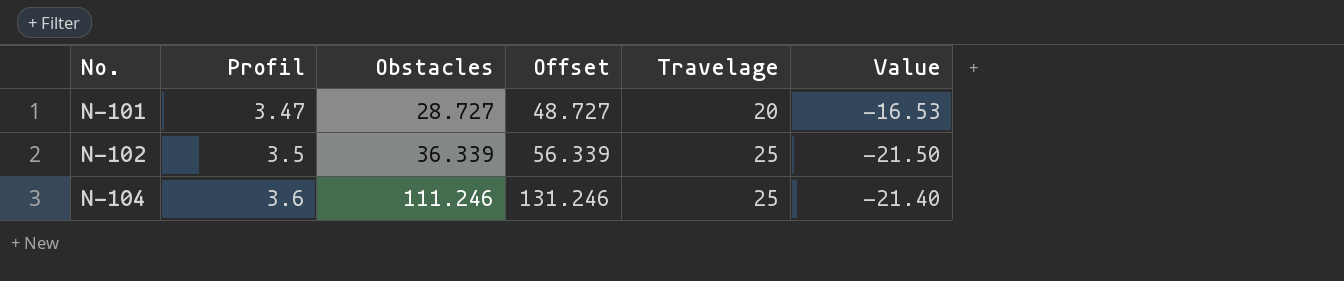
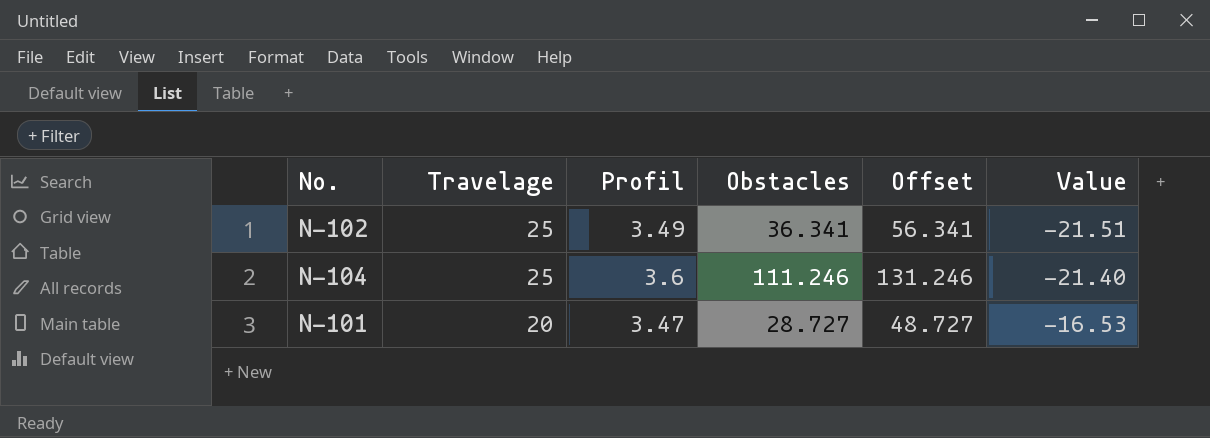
row order: No. ascending -> Travelage descending
column Travelage | position: 5 -> 2
N-102 | Profil: 3.5 -> 3.49
N-102 | Obstacles: 36.339 -> 36.341
N-102 | Offset: 56.339 -> 56.341
N-102 | Value: -21.50 -> -21.51

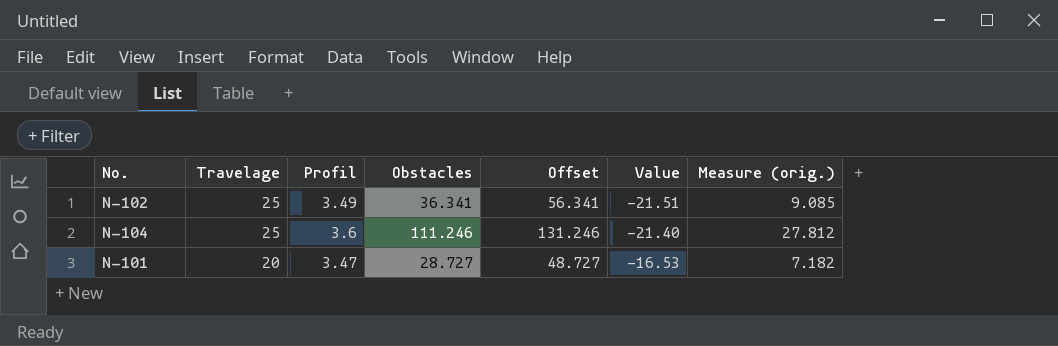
column Measure (orig.) | formula: none -> [Obstacles] * 0.25

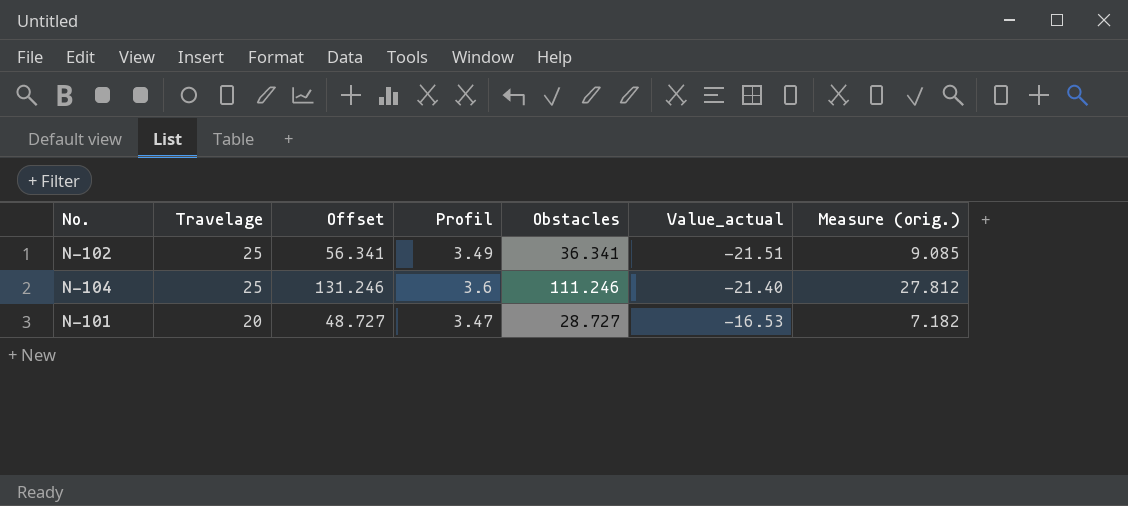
column Offset | position: 5 -> 3
column name: Value -> Value_actual

